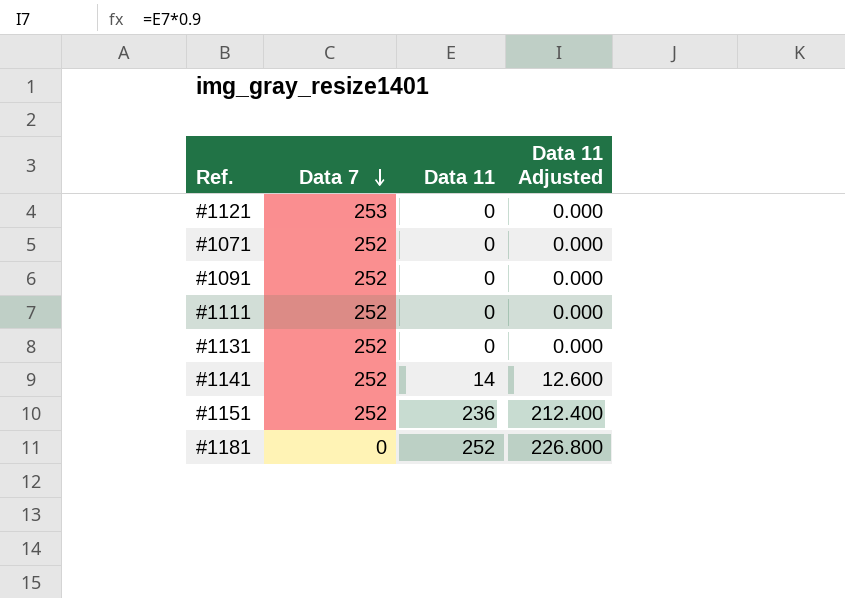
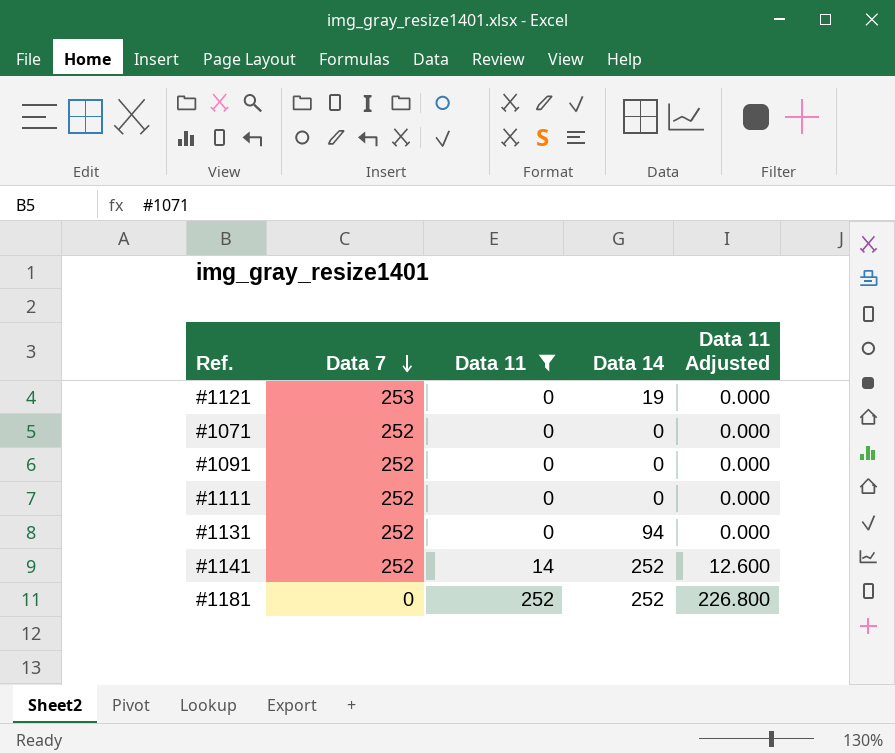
filter: none -> Data 11 != 236
column Data 14 | position: none -> 4

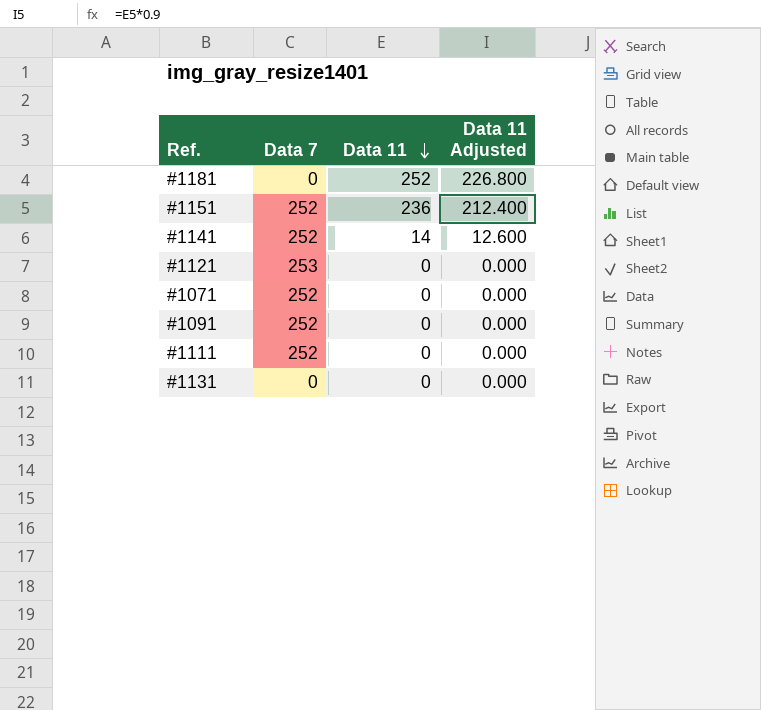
filter: Data 11 != 236 -> none
row order: Data 7 descending -> Data 11 descending
column Data 14 | position: 4 -> none
#1131 | Data 7: 252 -> 0

